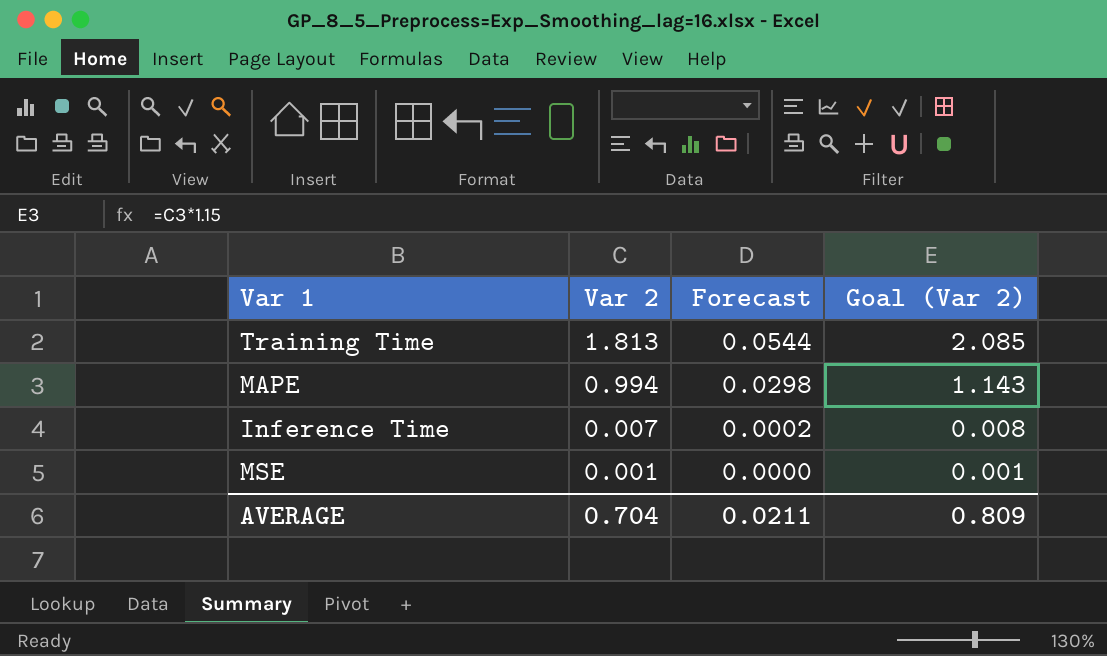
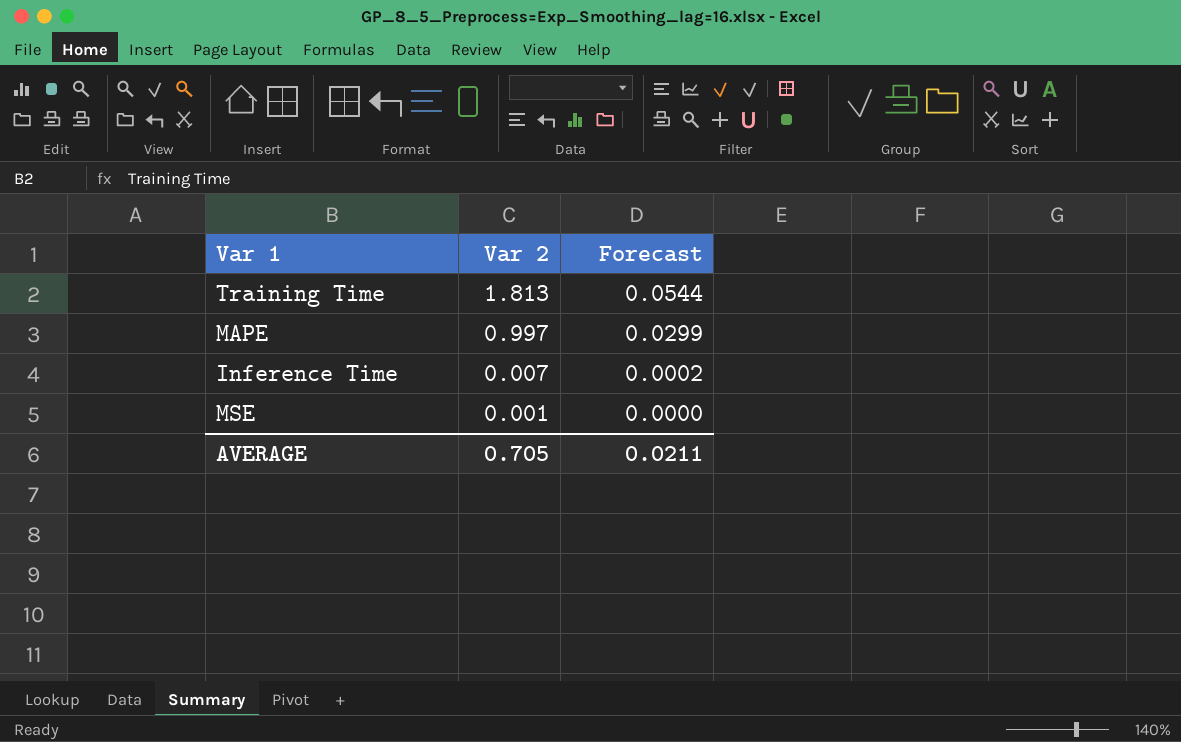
column Goal (Var 2) | formula: [Var 2] * 1.15 -> none
MAPE | Var 2: 0.994 -> 0.997
MAPE | Forecast: 0.0298 -> 0.0299
AVERAGE | Var 2: 0.704 -> 0.705

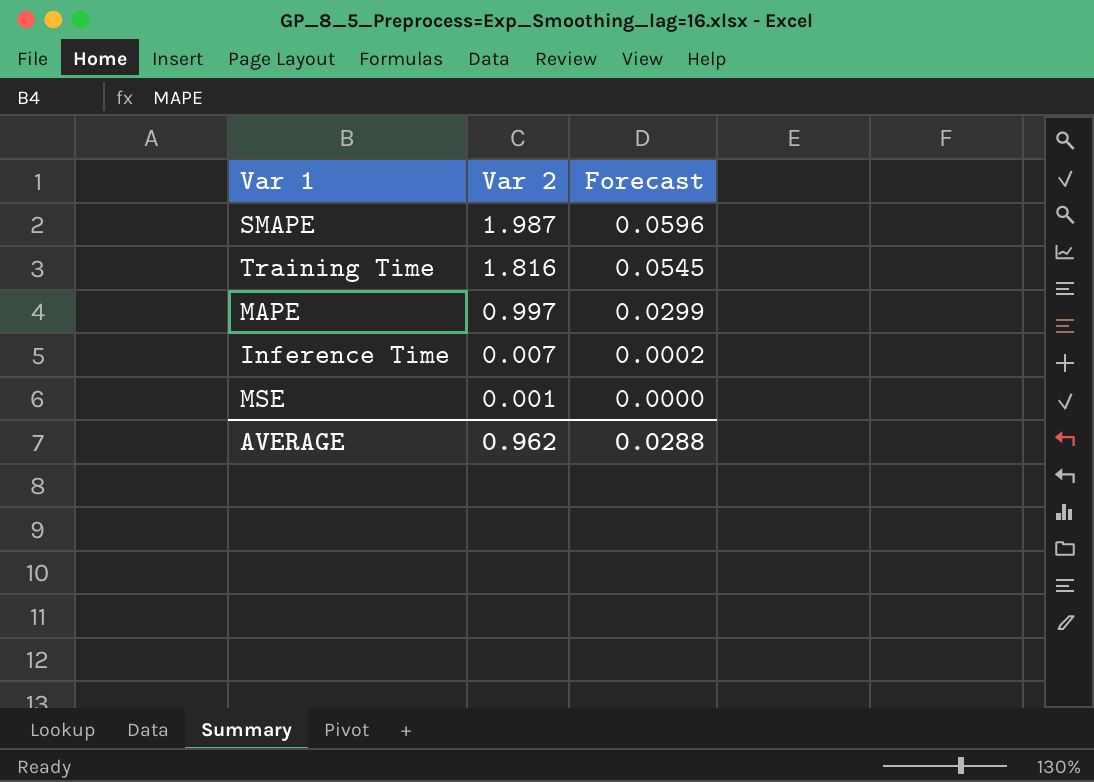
row SMAPE: none -> 1.987 | 0.0596
Training Time | Var 2: 1.813 -> 1.816
Training Time | Forecast: 0.0544 -> 0.0545
AVERAGE | Var 2: 0.705 -> 0.962
AVERAGE | Forecast: 0.0211 -> 0.0288

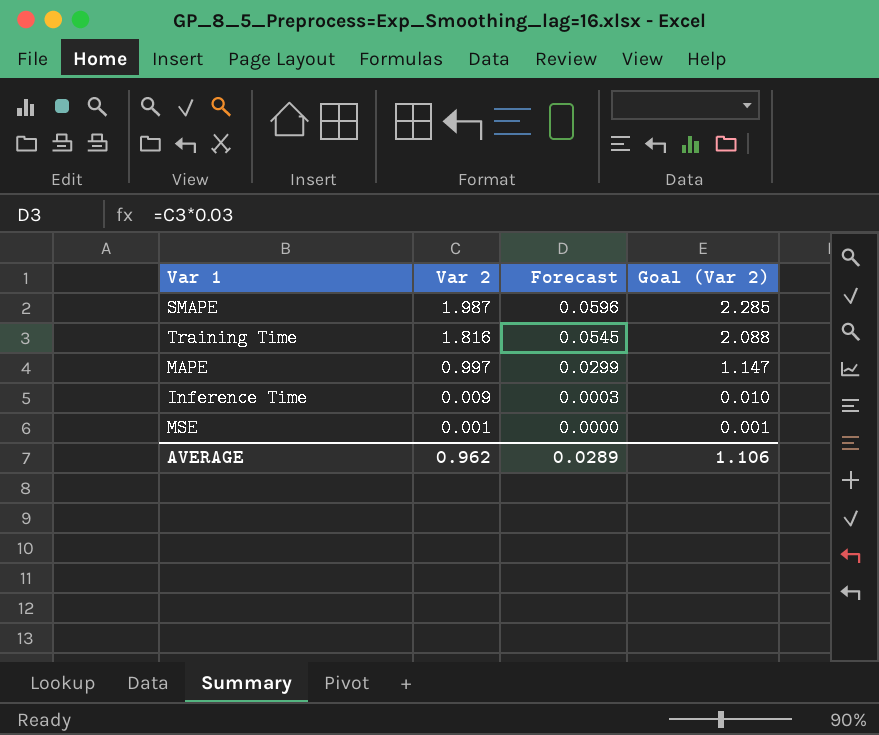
column Goal (Var 2) | formula: none -> [Var 2] * 1.15
Inference Time | Var 2: 0.007 -> 0.009
Inference Time | Forecast: 0.0002 -> 0.0003
AVERAGE | Forecast: 0.0288 -> 0.0289

